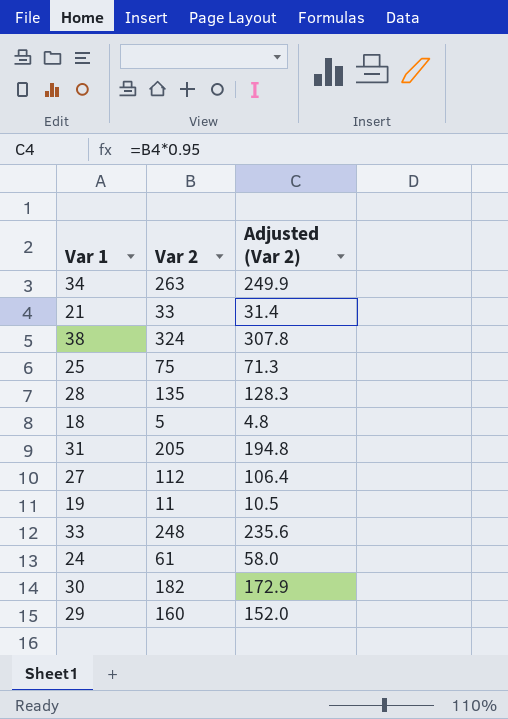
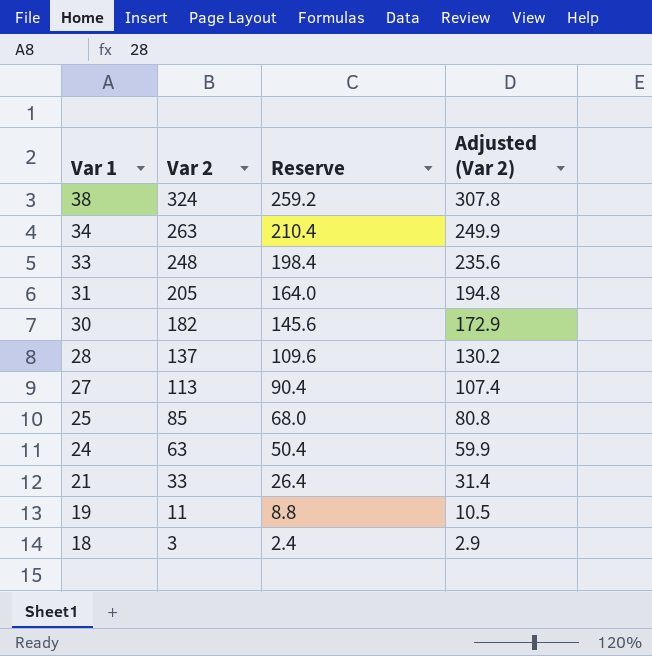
row order: none -> Var 1 descending
column Reserve | formula: none -> [Var 2] * 0.8
row 29: 160 | 152.0 -> none
28 | Var 2: 135 -> 137
28 | Adjusted (Var 2): 128.3 -> 130.2
27 | Var 2: 112 -> 113
27 | Adjusted (Var 2): 106.4 -> 107.4
25 | Var 2: 75 -> 85
25 | Adjusted (Var 2): 71.3 -> 80.8
24 | Var 2: 61 -> 63
24 | Adjusted (Var 2): 58.0 -> 59.9
18 | Var 2: 5 -> 3
18 | Adjusted (Var 2): 4.8 -> 2.9

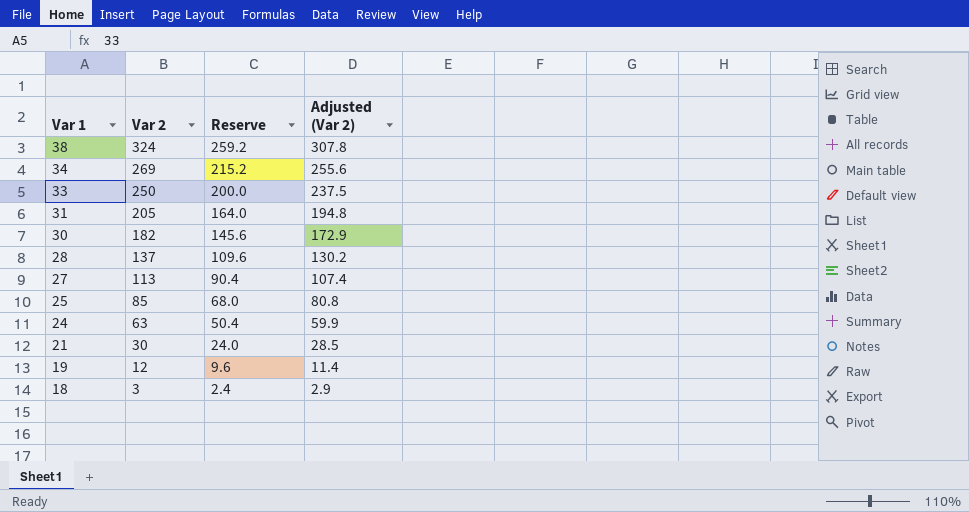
34 | Var 2: 263 -> 269
34 | Reserve: 210.4 -> 215.2
34 | Adjusted (Var 2): 249.9 -> 255.6
33 | Var 2: 248 -> 250
33 | Reserve: 198.4 -> 200.0
33 | Adjusted (Var 2): 235.6 -> 237.5
21 | Var 2: 33 -> 30
21 | Reserve: 26.4 -> 24.0
21 | Adjusted (Var 2): 31.4 -> 28.5
19 | Var 2: 11 -> 12
19 | Reserve: 8.8 -> 9.6
19 | Adjusted (Var 2): 10.5 -> 11.4

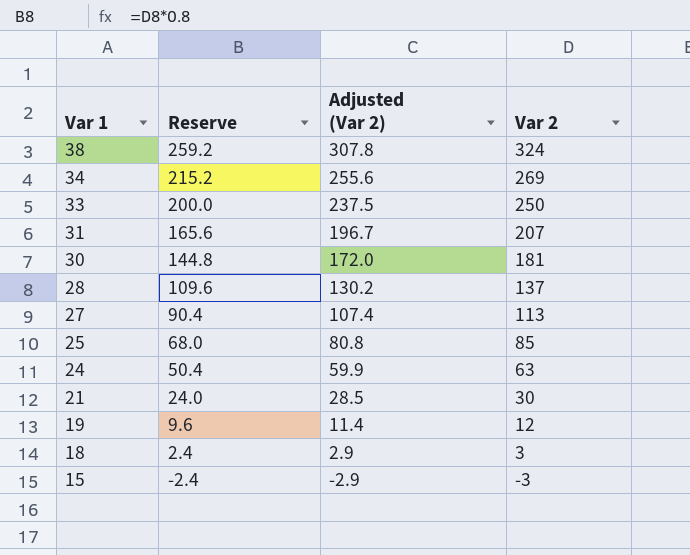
column Var 2 | position: 2 -> 4
31 | Reserve: 164.0 -> 165.6
31 | Adjusted (Var 2): 194.8 -> 196.7
31 | Var 2: 205 -> 207
30 | Reserve: 145.6 -> 144.8
30 | Adjusted (Var 2): 172.9 -> 172.0
30 | Var 2: 182 -> 181
row 15: none -> -2.4 | -2.9 | -3

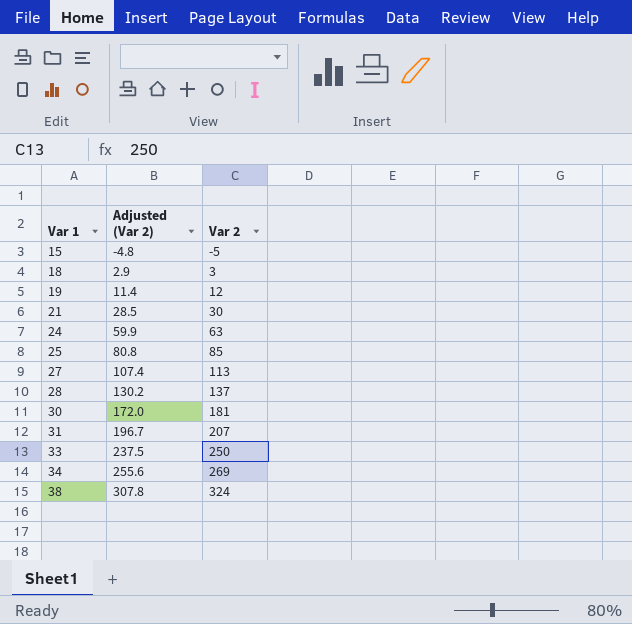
row order: Var 1 descending -> Var 1 ascending
column Reserve | formula: [Var 2] * 0.8 -> none
15 | Adjusted (Var 2): -2.9 -> -4.8
15 | Var 2: -3 -> -5

